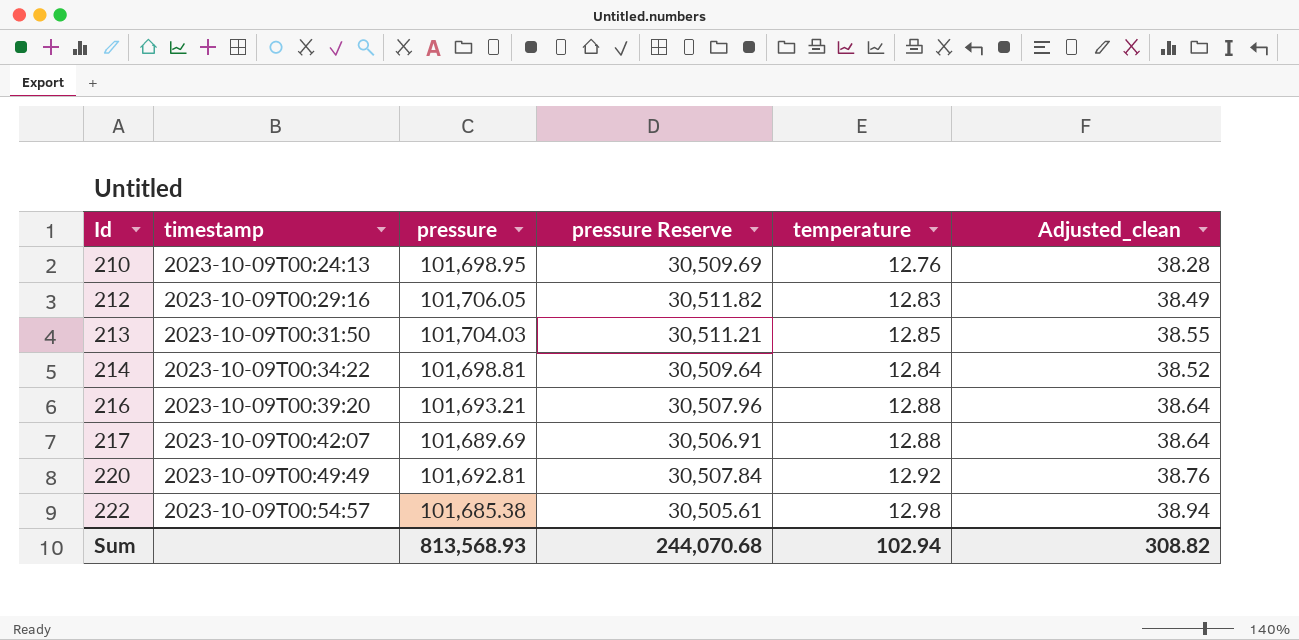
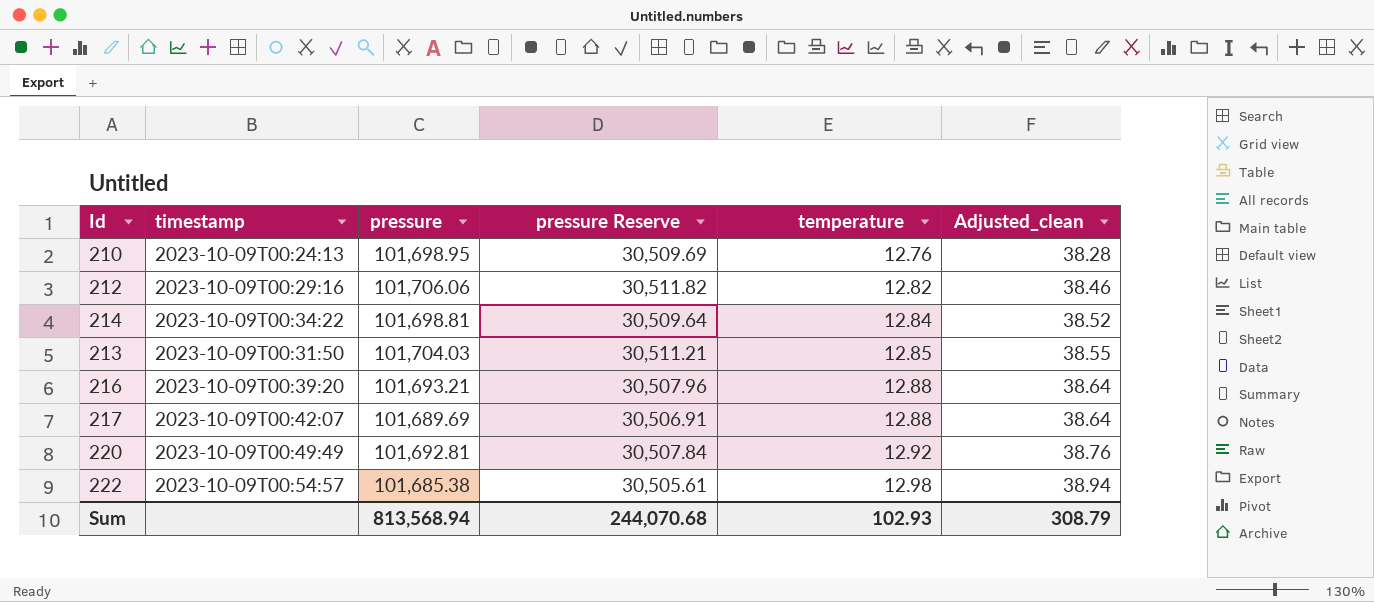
row order: Id ascending -> temperature ascending
212 | pressure: 101,706.05 -> 101,706.06
212 | temperature: 12.83 -> 12.82
212 | Adjusted_clean: 38.49 -> 38.46
Sum | pressure: 813,568.93 -> 813,568.94
Sum | temperature: 102.94 -> 102.93
Sum | Adjusted_clean: 308.82 -> 308.79

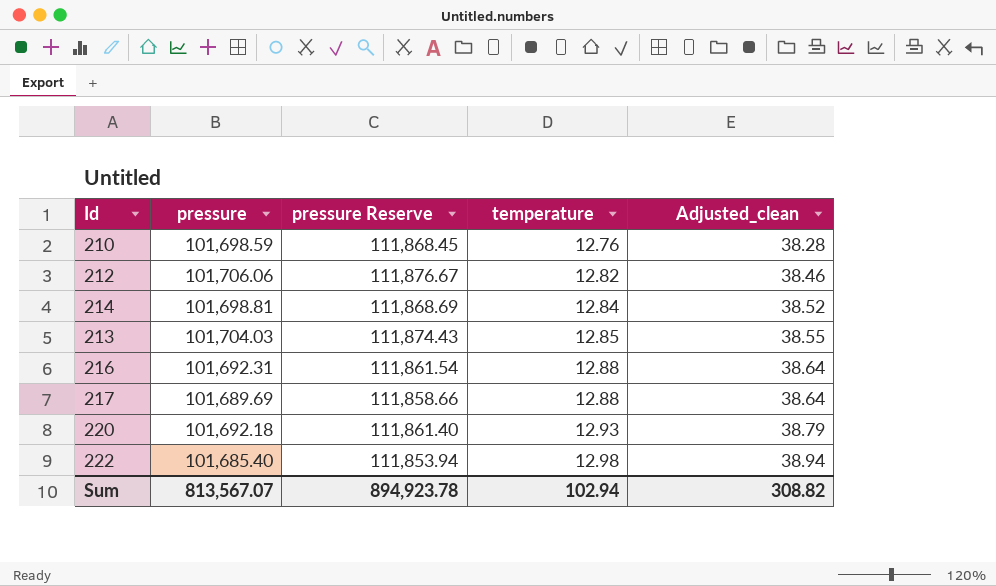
column timestamp | position: 2 -> none
column pressure Reserve | formula: [pressure] * 0.3 -> [pressure] * 1.1
210 | pressure: 101,698.95 -> 101,698.59
216 | pressure: 101,693.21 -> 101,692.31
220 | pressure: 101,692.81 -> 101,692.18
220 | temperature: 12.92 -> 12.93
220 | Adjusted_clean: 38.76 -> 38.79
222 | pressure: 101,685.38 -> 101,685.40
Sum | pressure: 813,568.94 -> 813,567.07
Sum | pressure Reserve: 244,070.68 -> 894,923.78
Sum | temperature: 102.93 -> 102.94
Sum | Adjusted_clean: 308.79 -> 308.82

